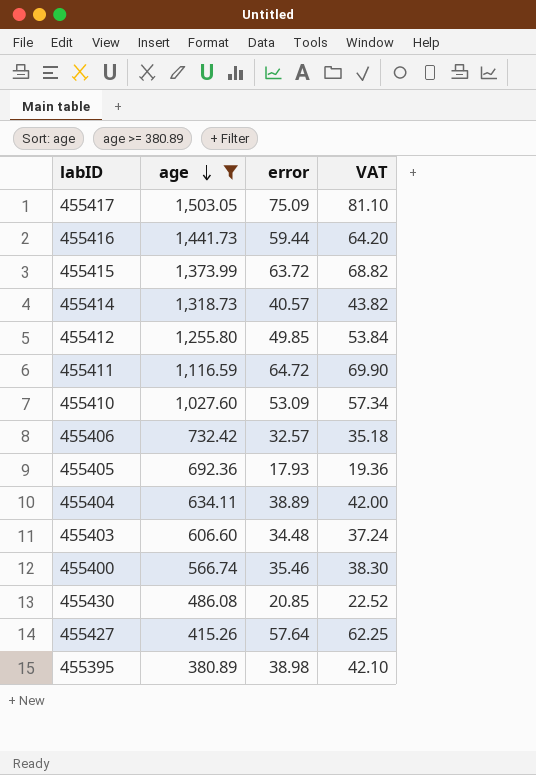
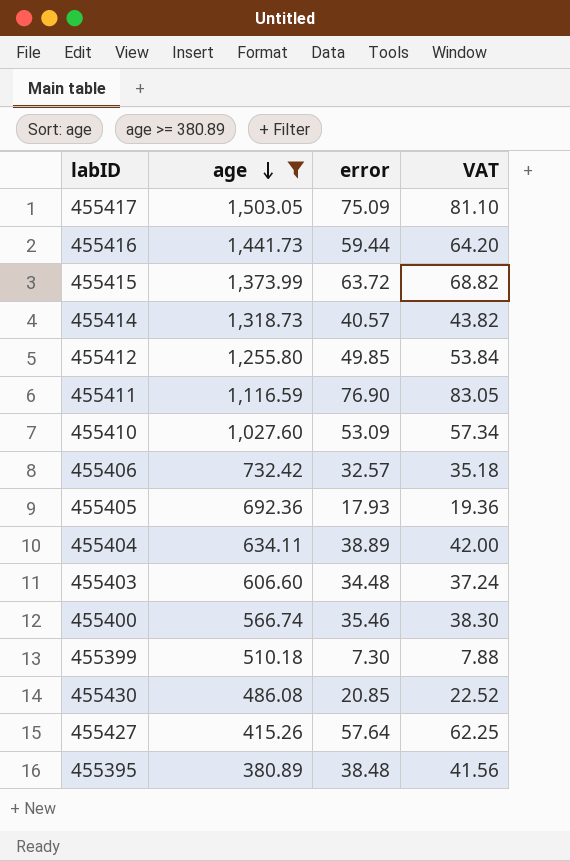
455411 | error: 64.72 -> 76.90
455411 | VAT: 69.90 -> 83.05
row 455399: none -> 510.18 | 7.30 | 7.88
455395 | error: 38.98 -> 38.48
455395 | VAT: 42.10 -> 41.56

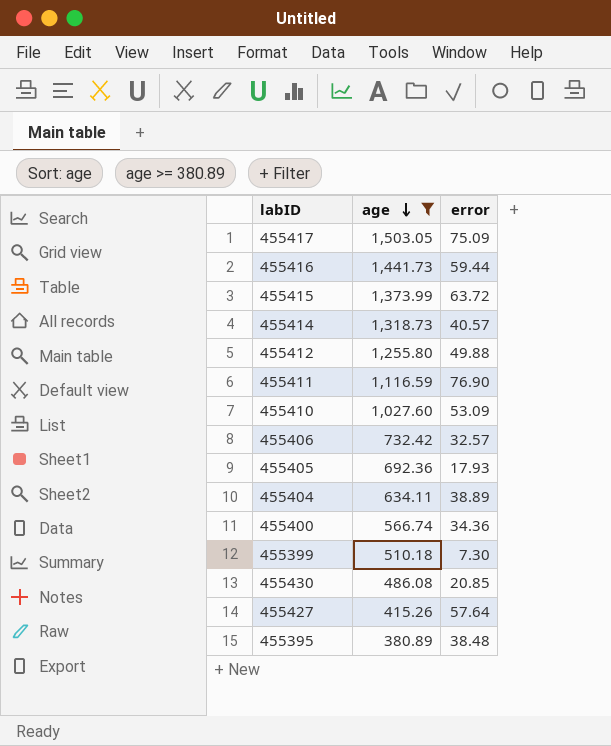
column VAT | formula: [error] * 1.08 -> none
row 455403: 606.60 | 34.48 | 37.24 -> none
455412 | error: 49.85 -> 49.88
455400 | error: 35.46 -> 34.36

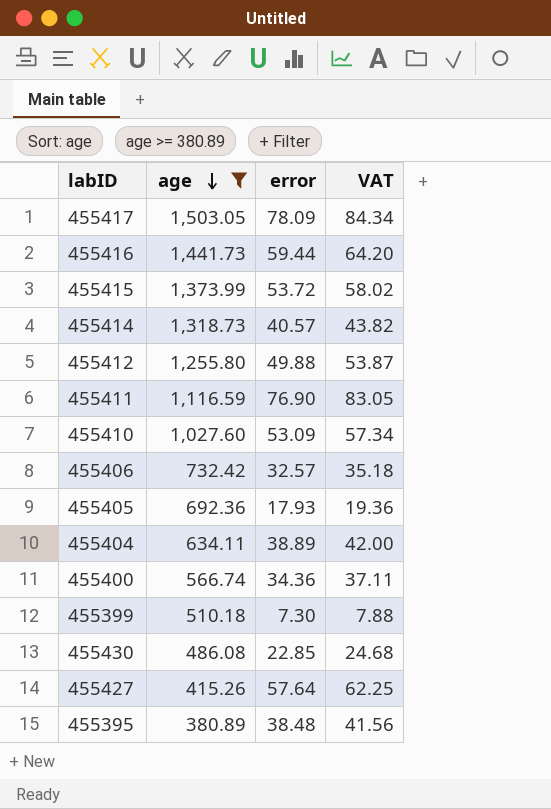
column VAT | formula: none -> [error] * 1.08
455417 | error: 75.09 -> 78.09
455415 | error: 63.72 -> 53.72
455430 | error: 20.85 -> 22.85

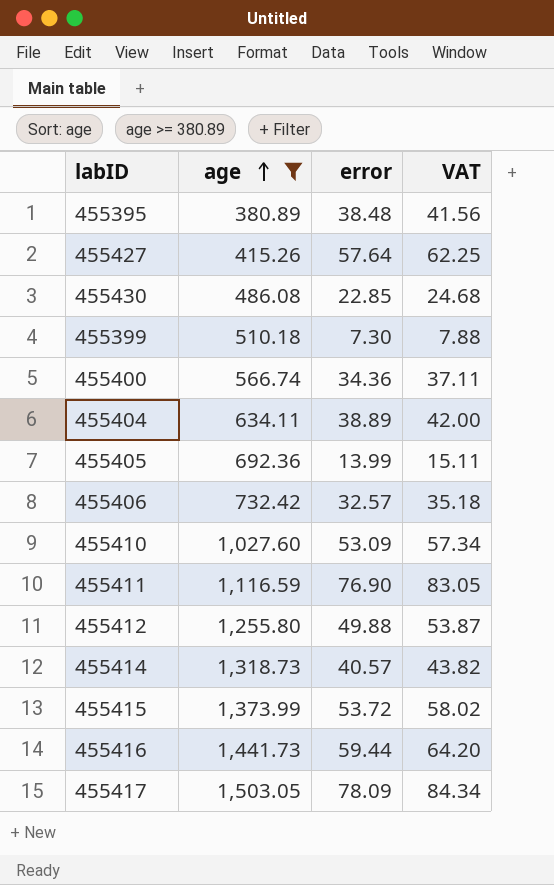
row order: age descending -> age ascending
455405 | error: 17.93 -> 13.99
455405 | VAT: 19.36 -> 15.11

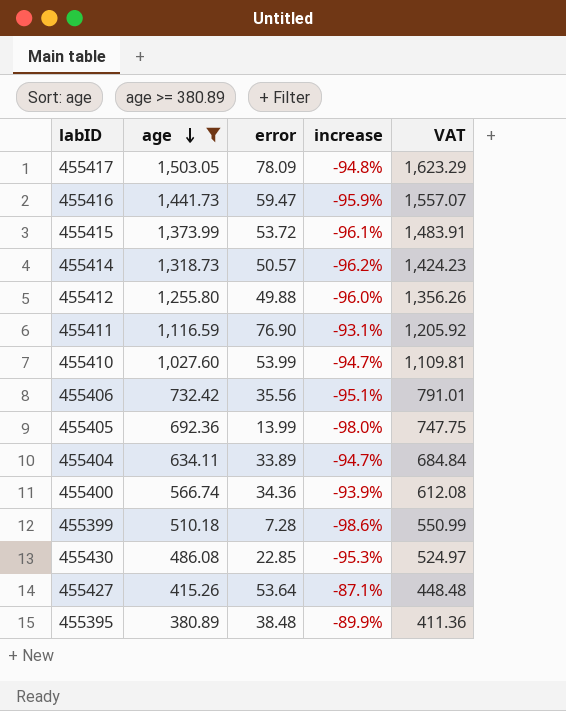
row order: age ascending -> age descending
column increase | formula: none -> ([error] - [age]) / [age]
column VAT | formula: [error] * 1.08 -> [age] * 1.08
455416 | error: 59.44 -> 59.47
455414 | error: 40.57 -> 50.57
455410 | error: 53.09 -> 53.99
455406 | error: 32.57 -> 35.56
455404 | error: 38.89 -> 33.89
455399 | error: 7.30 -> 7.28
455427 | error: 57.64 -> 53.64

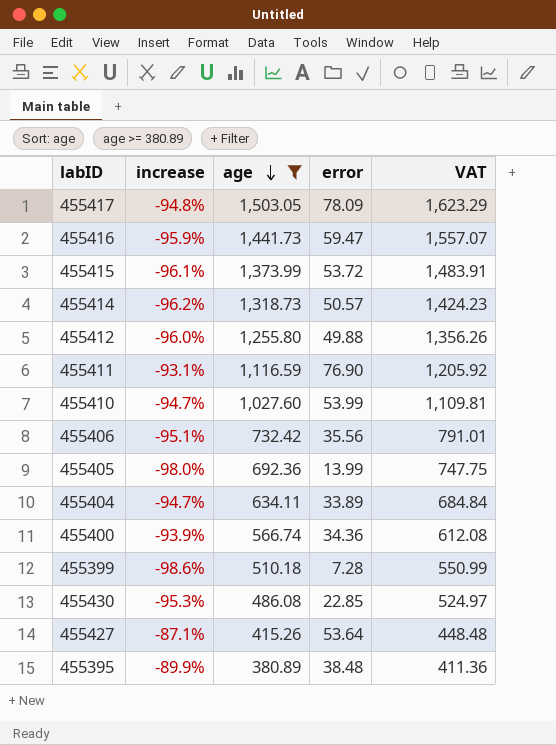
column increase | position: 4 -> 2

